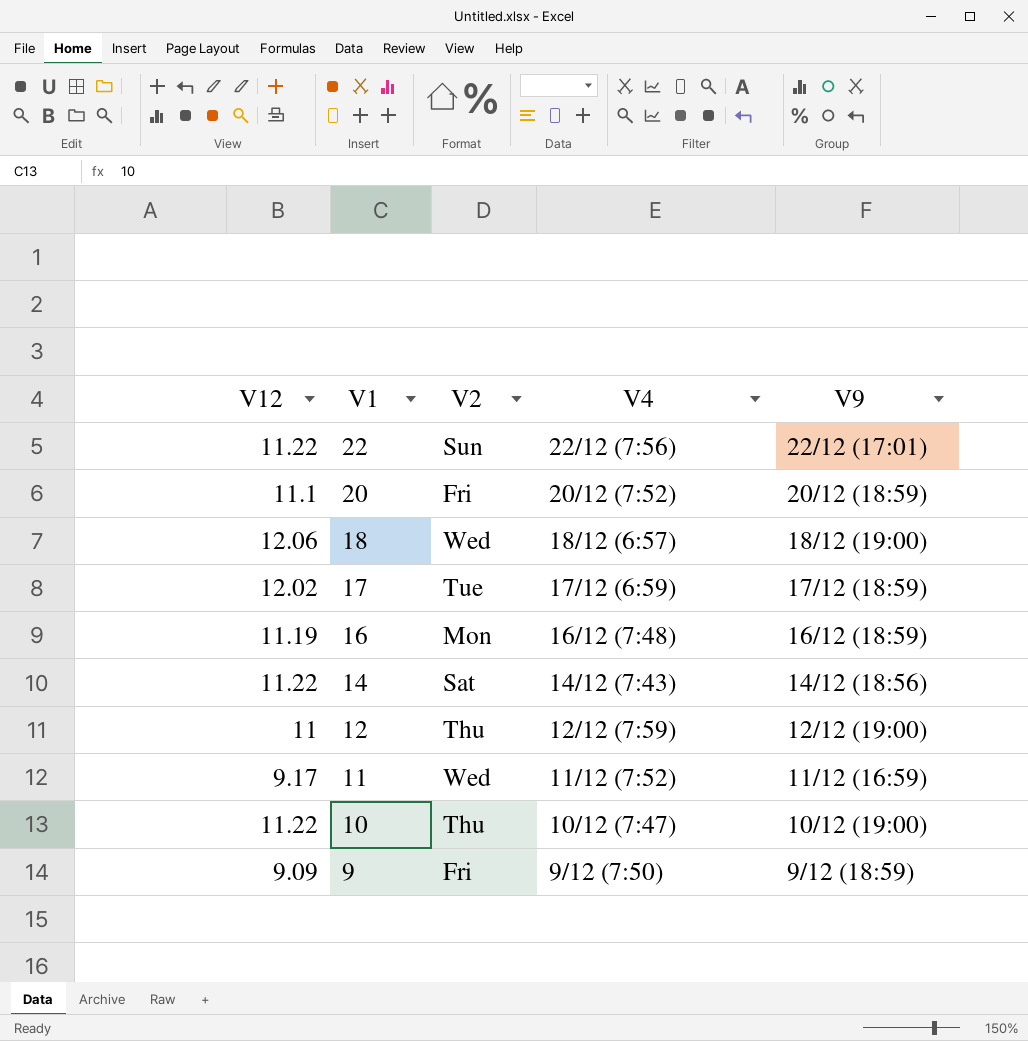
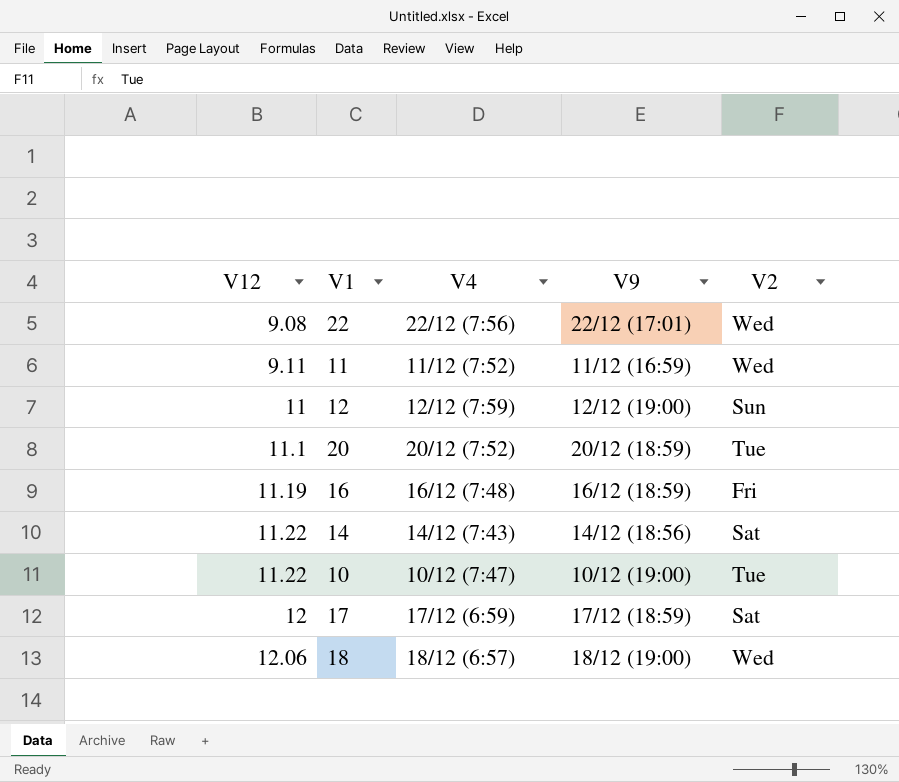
row order: V1 descending -> V12 ascending
column V2 | position: 3 -> 5
row 9: 9.09 | Fri | 9/12 (7:50) | 9/12 (18:59) -> none
22 | V12: 11.22 -> 9.08
22 | V2: Sun -> Wed
11 | V12: 9.17 -> 9.11
12 | V2: Thu -> Sun
20 | V2: Fri -> Tue
16 | V2: Mon -> Fri
10 | V2: Thu -> Tue
17 | V12: 12.02 -> 12
17 | V2: Tue -> Sat

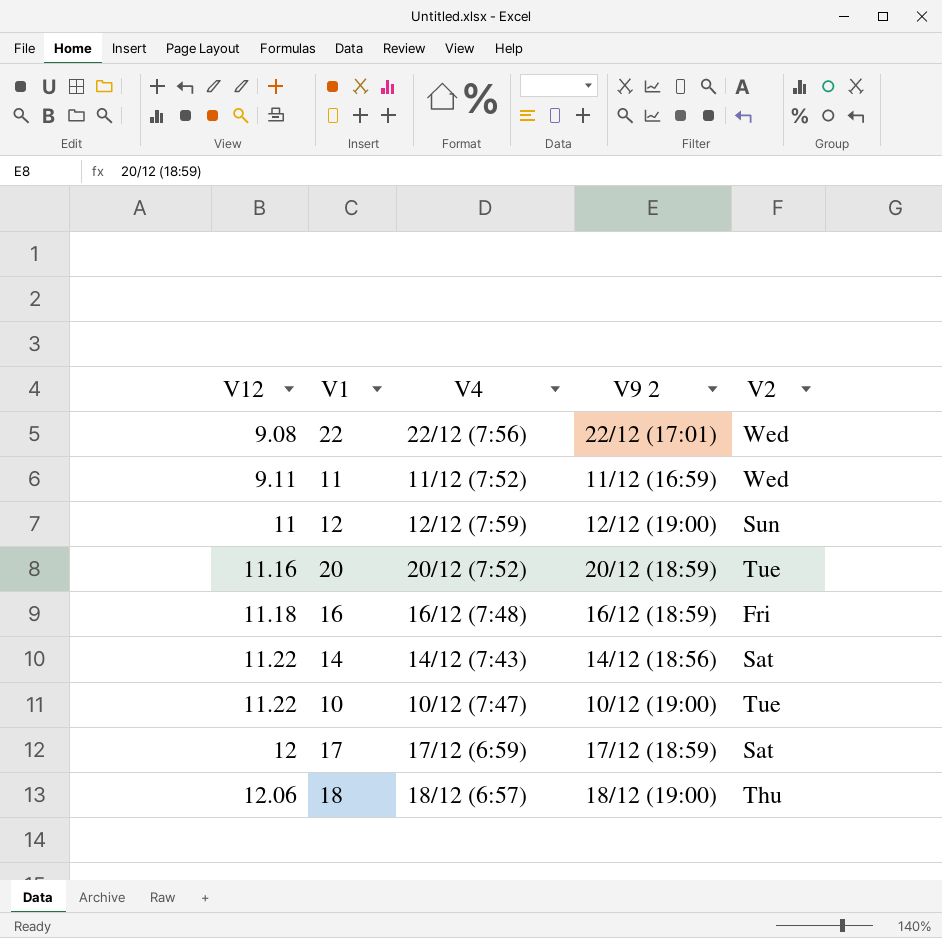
column name: V9 -> V9 2
20 | V12: 11.1 -> 11.16
16 | V12: 11.19 -> 11.18
18 | V2: Wed -> Thu

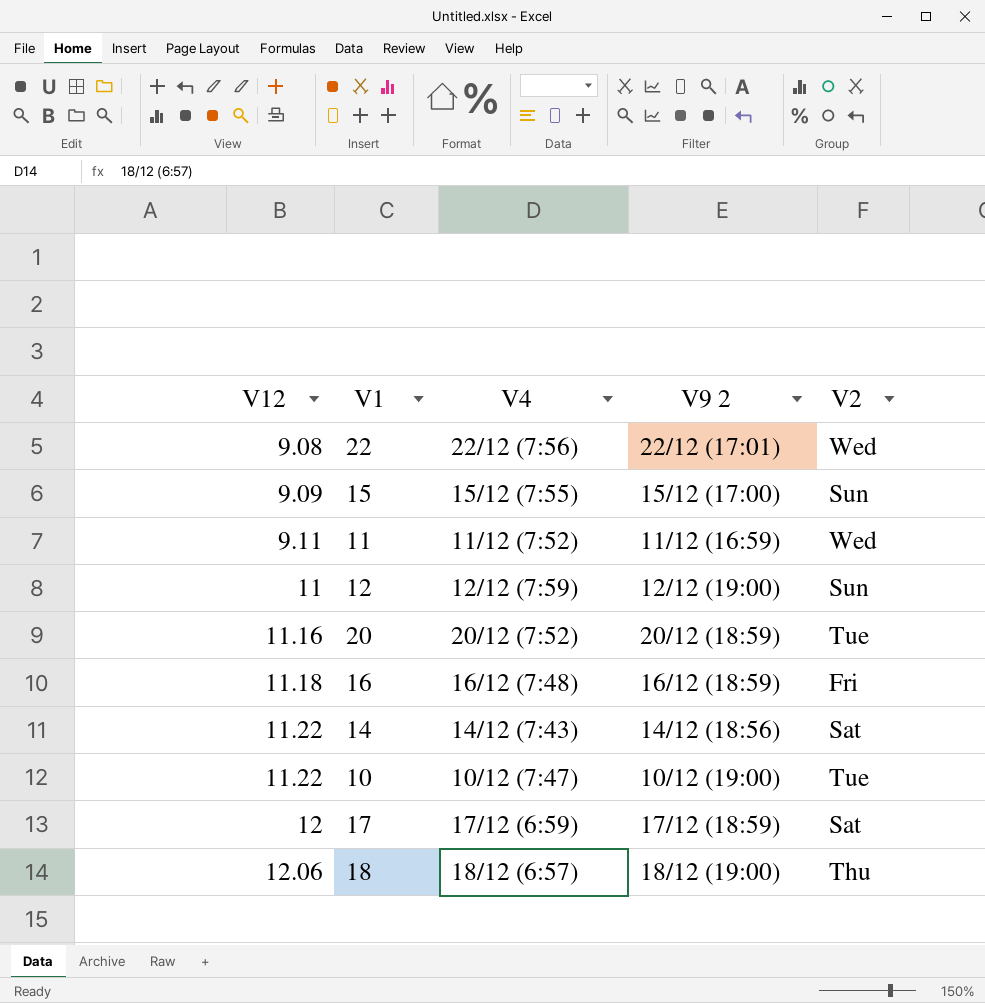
row 15: none -> 9.09 | 15/12 (7:55) | 15/12 (17:00) | Sun

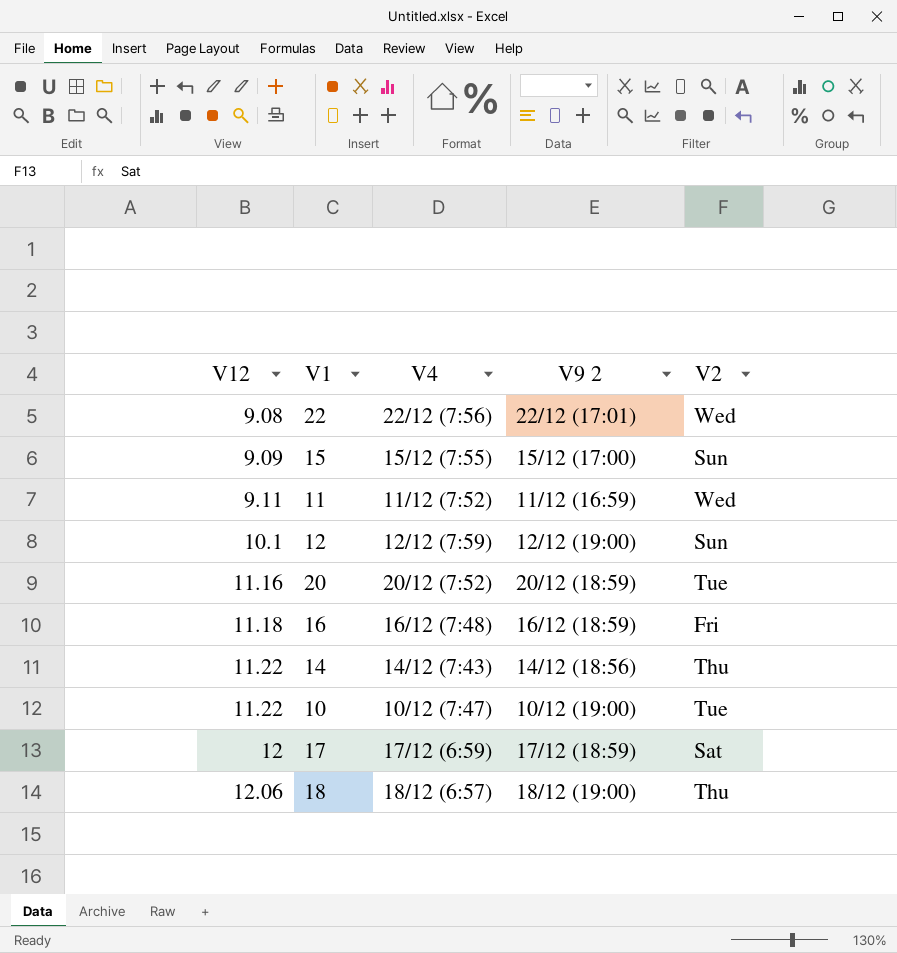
12 | V12: 11 -> 10.1
14 | V2: Sat -> Thu

